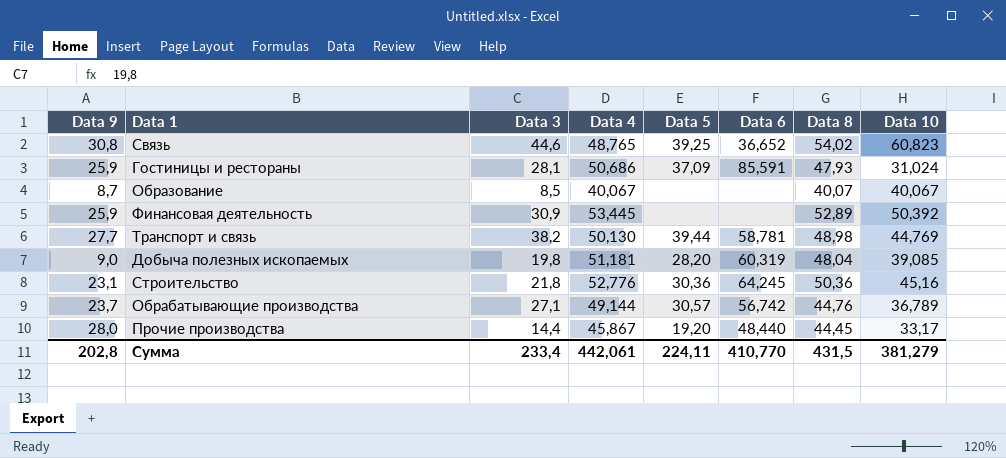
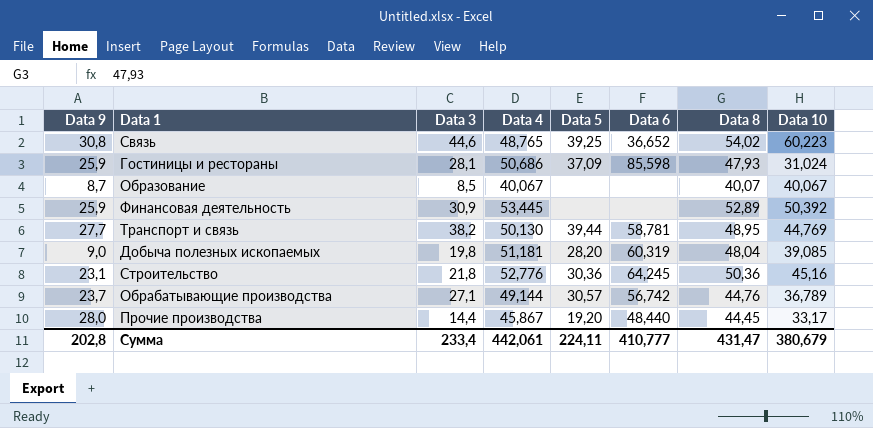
Связь | Data 10: 60,823 -> 60,223
Гостиницы и рестораны | Data 6: 85,591 -> 85,598
Транспорт и связь | Data 8: 48,98 -> 48,95
Сумма | Data 6: 410,770 -> 410,777
Сумма | Data 8: 431,5 -> 431,47
Сумма | Data 10: 381,279 -> 380,679

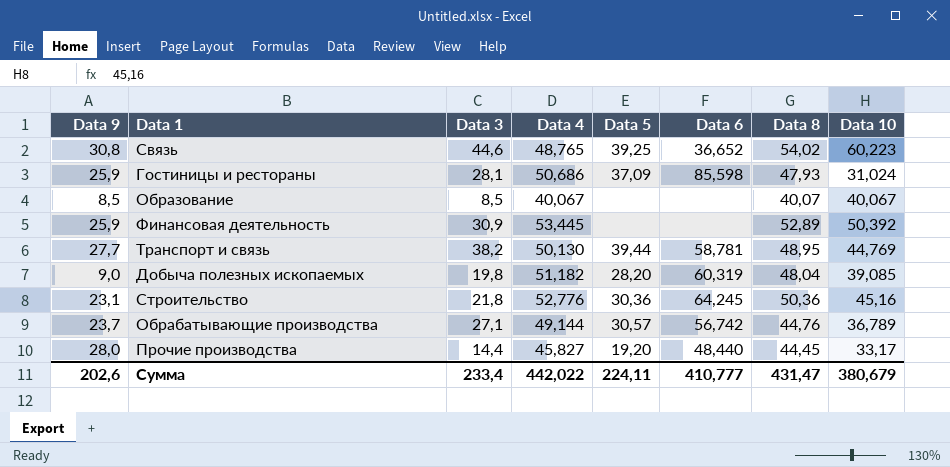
Образование | Data 9: 8,7 -> 8,5
Добыча полезных ископаемых | Data 4: 51,181 -> 51,182
Прочие производства | Data 4: 45,867 -> 45,827
Сумма | Data 9: 202,8 -> 202,6
Сумма | Data 4: 442,061 -> 442,022

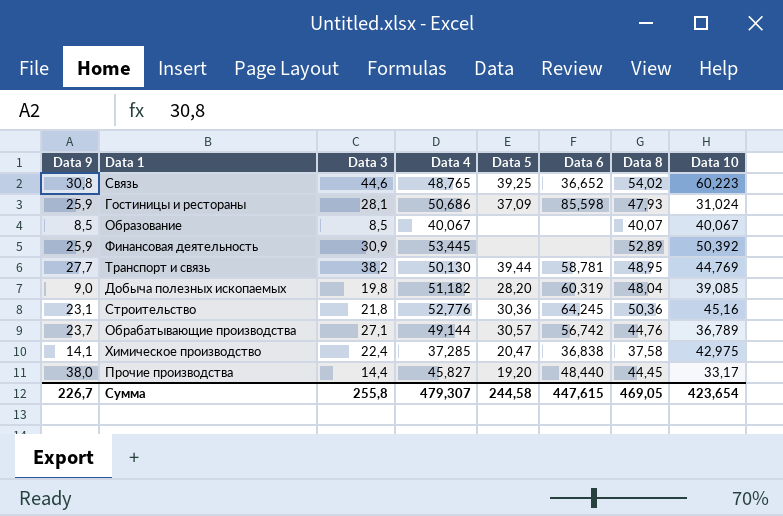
row Химическое производство: none -> 14,1 | 22,4 | 37,285 | 20,47 | 36,838 | 37,58 | 42,975
Прочие производства | Data 9: 28,0 -> 38,0
Сумма | Data 9: 202,6 -> 226,7
Сумма | Data 3: 233,4 -> 255,8
Сумма | Data 4: 442,022 -> 479,307
Сумма | Data 5: 224,11 -> 244,58
Сумма | Data 6: 410,777 -> 447,615
Сумма | Data 8: 431,47 -> 469,05
Сумма | Data 10: 380,679 -> 423,654

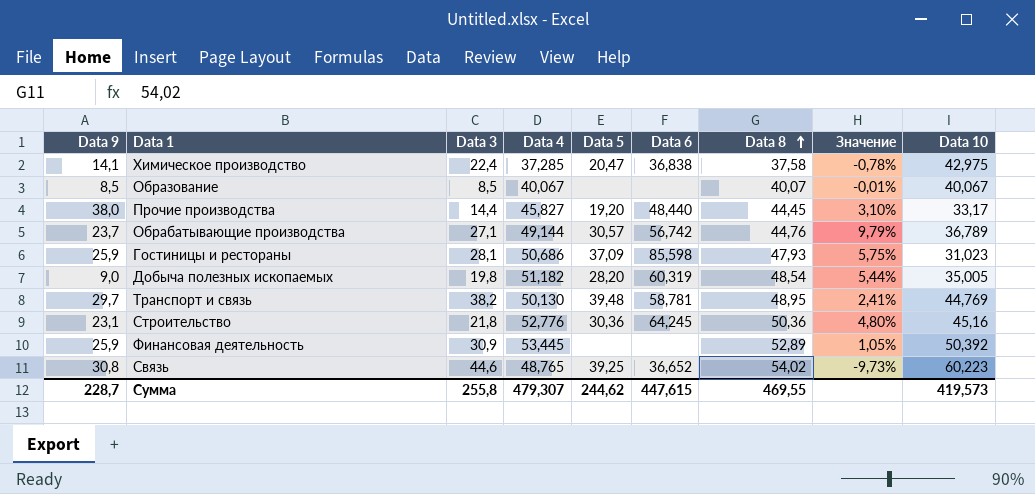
row order: none -> Data 8 ascending
column Значение | formula: none -> ([Data 4] - [Data 8]) / [Data 8]
Гостиницы и рестораны | Data 10: 31,024 -> 31,023
Добыча полезных ископаемых | Data 8: 48,04 -> 48,54
Добыча полезных ископаемых | Data 10: 39,085 -> 35,005
Транспорт и связь | Data 9: 27,7 -> 29,7
Транспорт и связь | Data 5: 39,44 -> 39,48
Сумма | Data 9: 226,7 -> 228,7
Сумма | Data 5: 244,58 -> 244,62
Сумма | Data 8: 469,05 -> 469,55
Сумма | Data 10: 423,654 -> 419,573

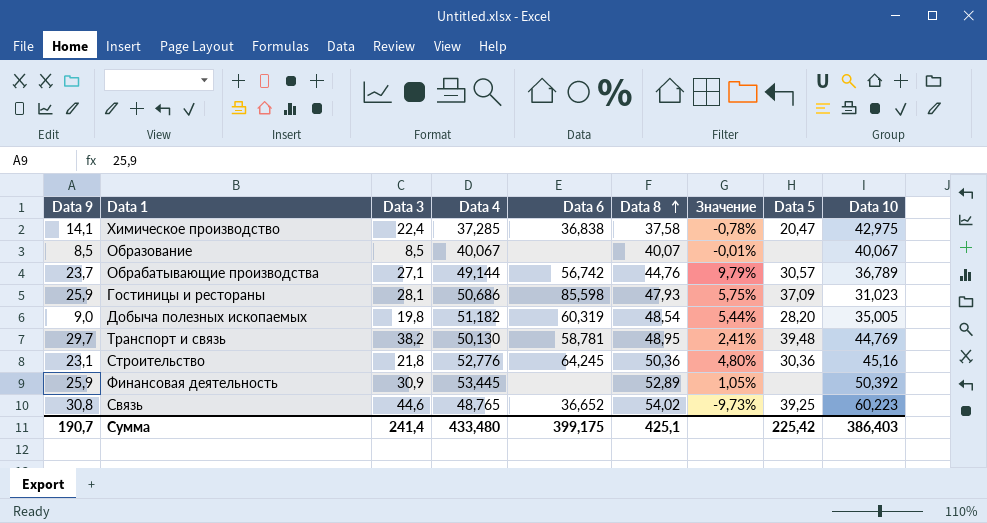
column Data 5 | position: 5 -> 8
row Прочие производства: 38,0 | 14,4 | 45,827 | 19,20 | 48,440 | 44,45 | 3,10% | 33,17 -> none
Сумма | Data 9: 228,7 -> 190,7
Сумма | Data 3: 255,8 -> 241,4
Сумма | Data 4: 479,307 -> 433,480
Сумма | Data 6: 447,615 -> 399,175
Сумма | Data 8: 469,55 -> 425,1
Сумма | Data 5: 244,62 -> 225,42
Сумма | Data 10: 419,573 -> 386,403

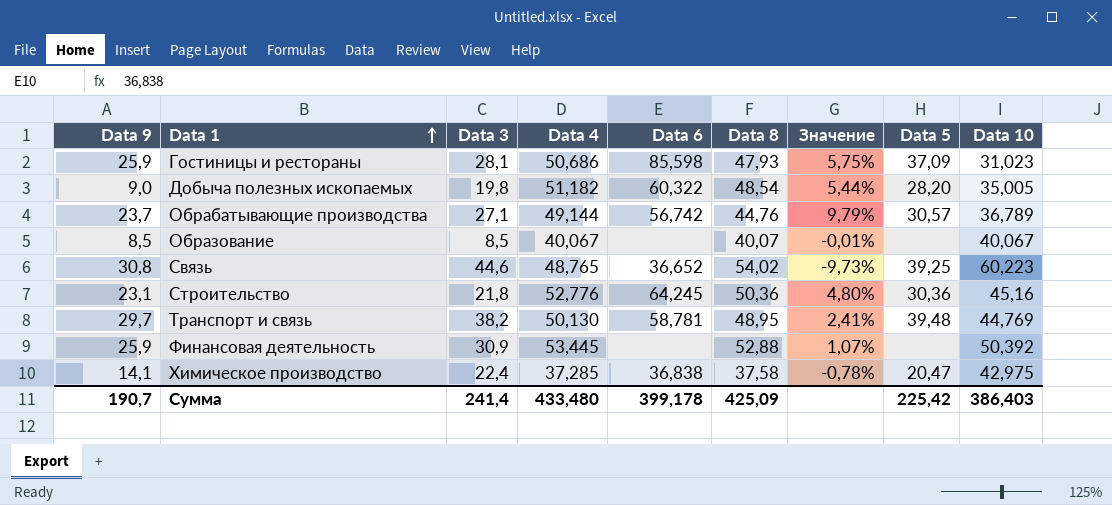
row order: Data 8 ascending -> Data 1 ascending
Добыча полезных ископаемых | Data 6: 60,319 -> 60,322
Финансовая деятельность | Data 8: 52,89 -> 52,88
Финансовая деятельность | Значение: 1,05% -> 1,07%
Сумма | Data 6: 399,175 -> 399,178
Сумма | Data 8: 425,1 -> 425,09

